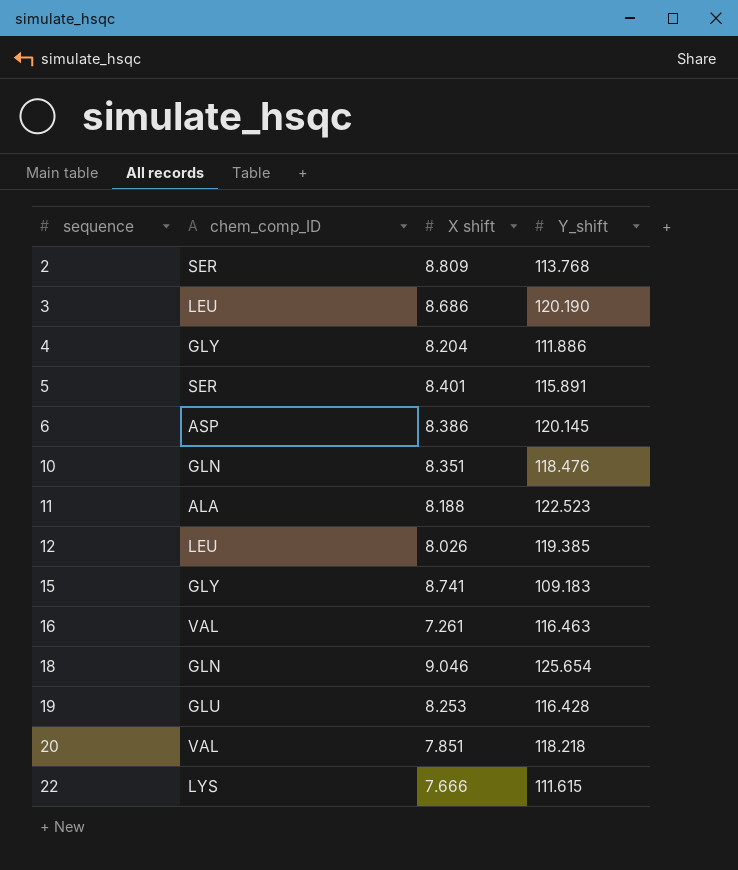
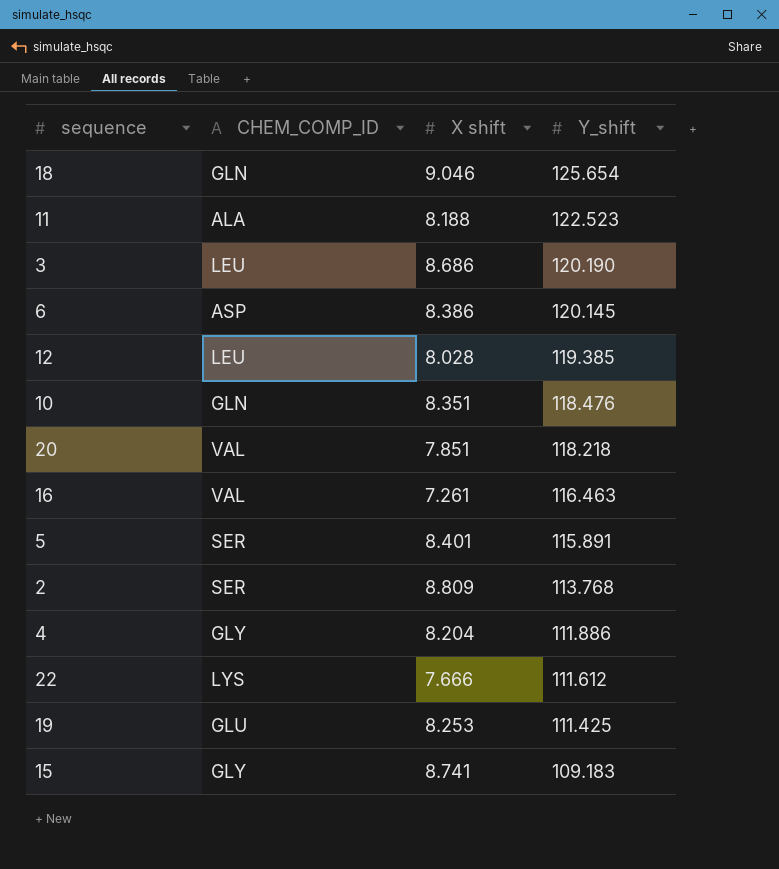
row order: sequence ascending -> Y_shift descending
column name: chem_comp_ID -> CHEM_COMP_ID
12 | X shift: 8.026 -> 8.028
22 | Y_shift: 111.615 -> 111.612
19 | Y_shift: 116.428 -> 111.425

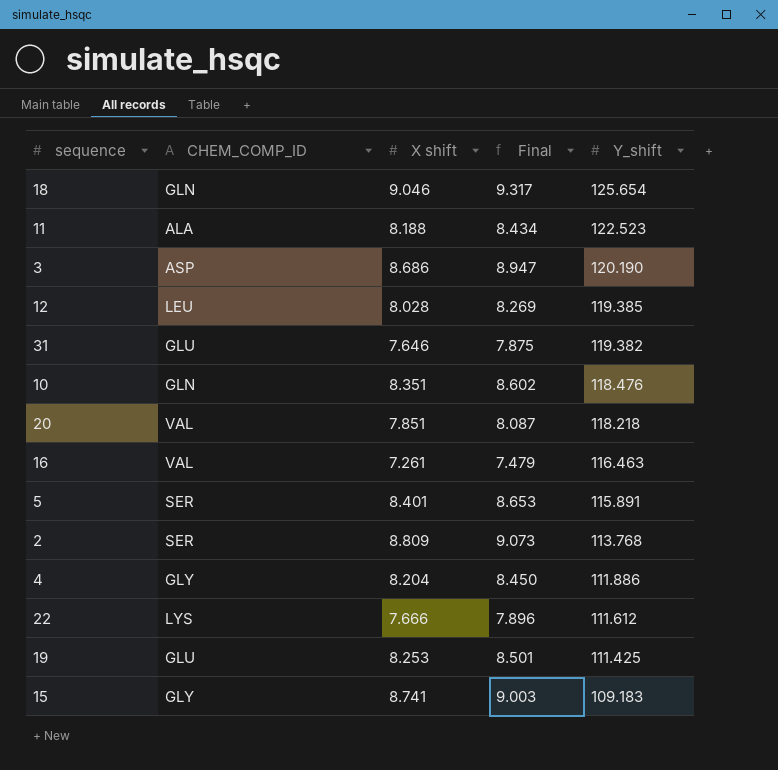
column Final | formula: none -> [X shift] * 1.03
row 6: ASP | 8.386 | 120.145 -> none
3 | CHEM_COMP_ID: LEU -> ASP
row 31: none -> GLU | 7.646 | 7.875 | 119.382

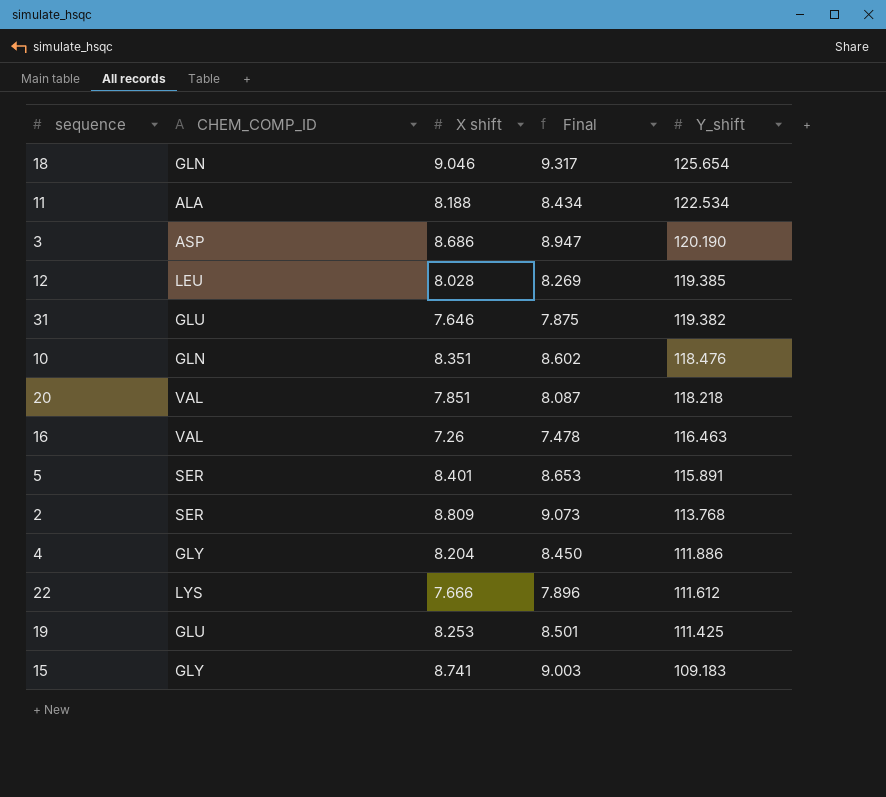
11 | Y_shift: 122.523 -> 122.534
16 | X shift: 7.261 -> 7.26
16 | Final: 7.479 -> 7.478

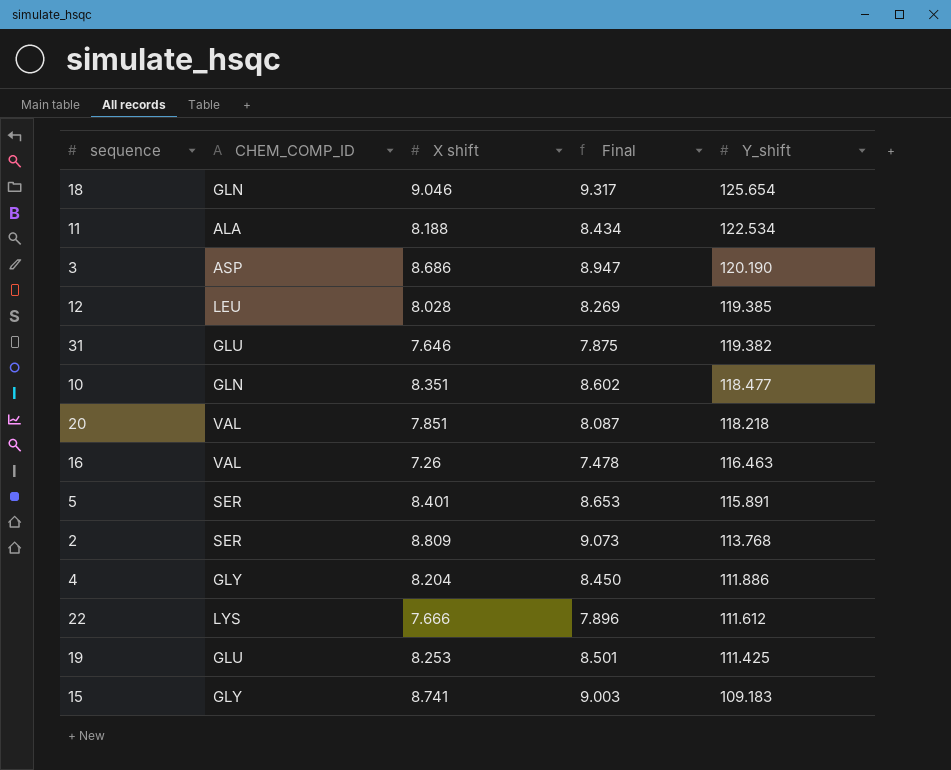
10 | Y_shift: 118.476 -> 118.477

